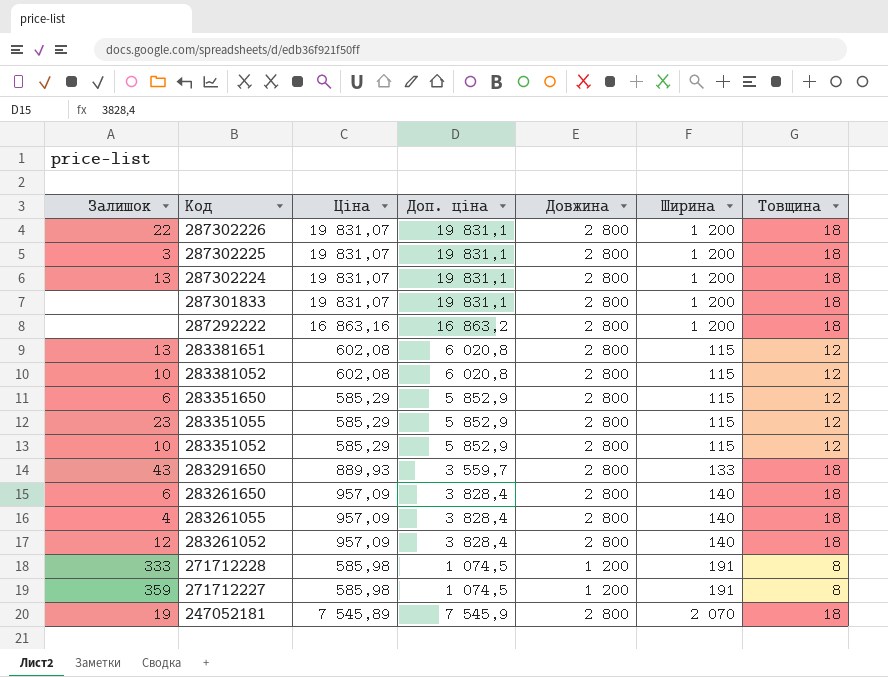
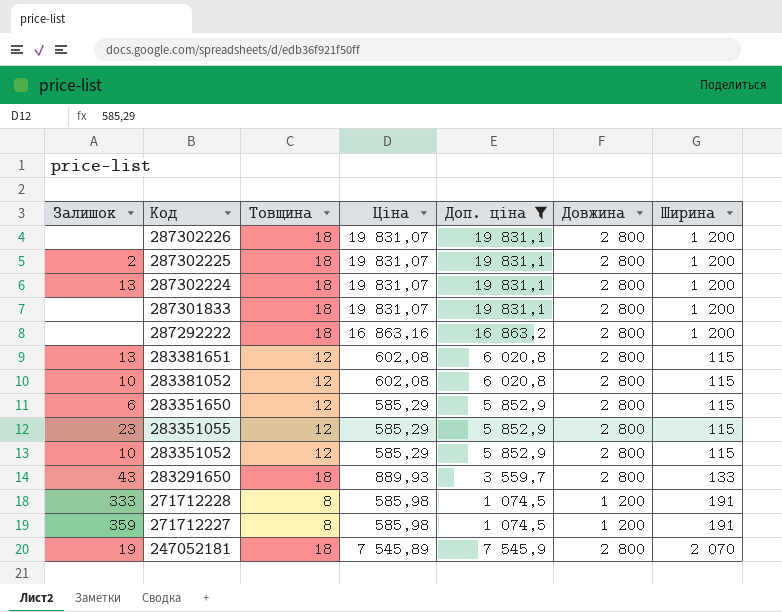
filter: none -> Доп. ціна != 3 828,4
column Товщина | position: 7 -> 3
287302226 | Залишок: 22 -> none
287302225 | Залишок: 3 -> 2

